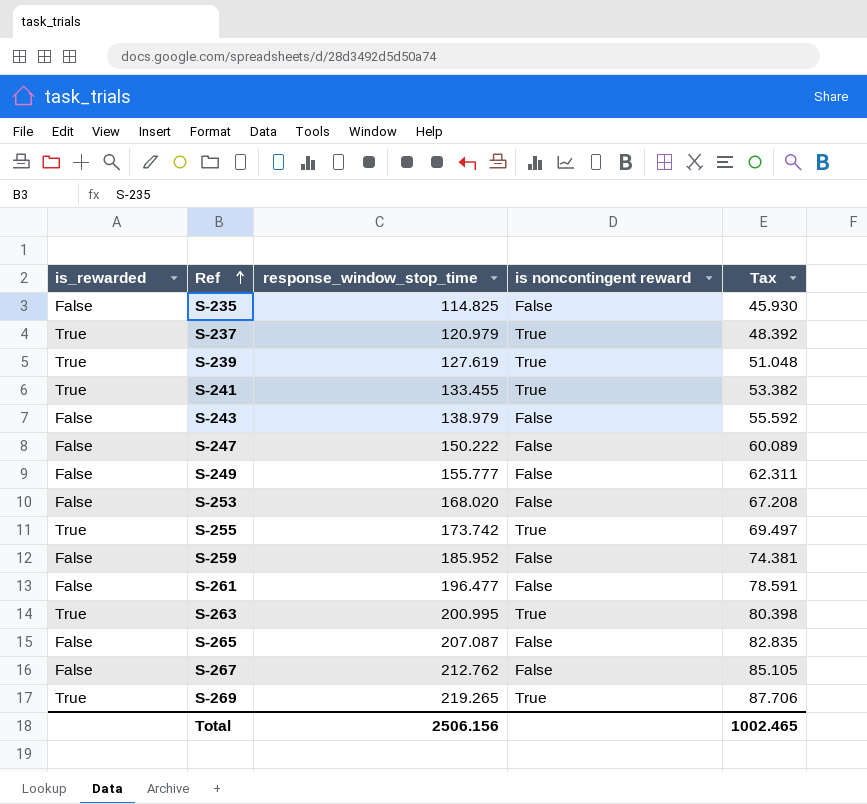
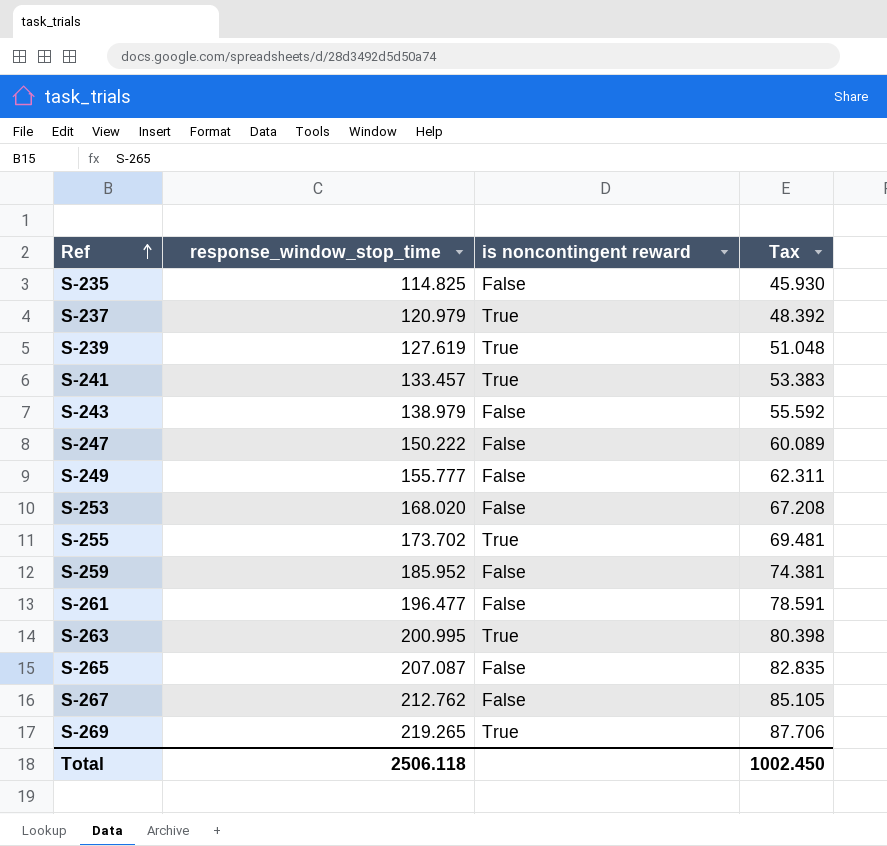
column is_rewarded | position: 1 -> none
S-241 | response_window_stop_time: 133.455 -> 133.457
S-241 | Tax: 53.382 -> 53.383
S-255 | response_window_stop_time: 173.742 -> 173.702
S-255 | Tax: 69.497 -> 69.481
Total | response_window_stop_time: 2506.156 -> 2506.118
Total | Tax: 1002.465 -> 1002.450

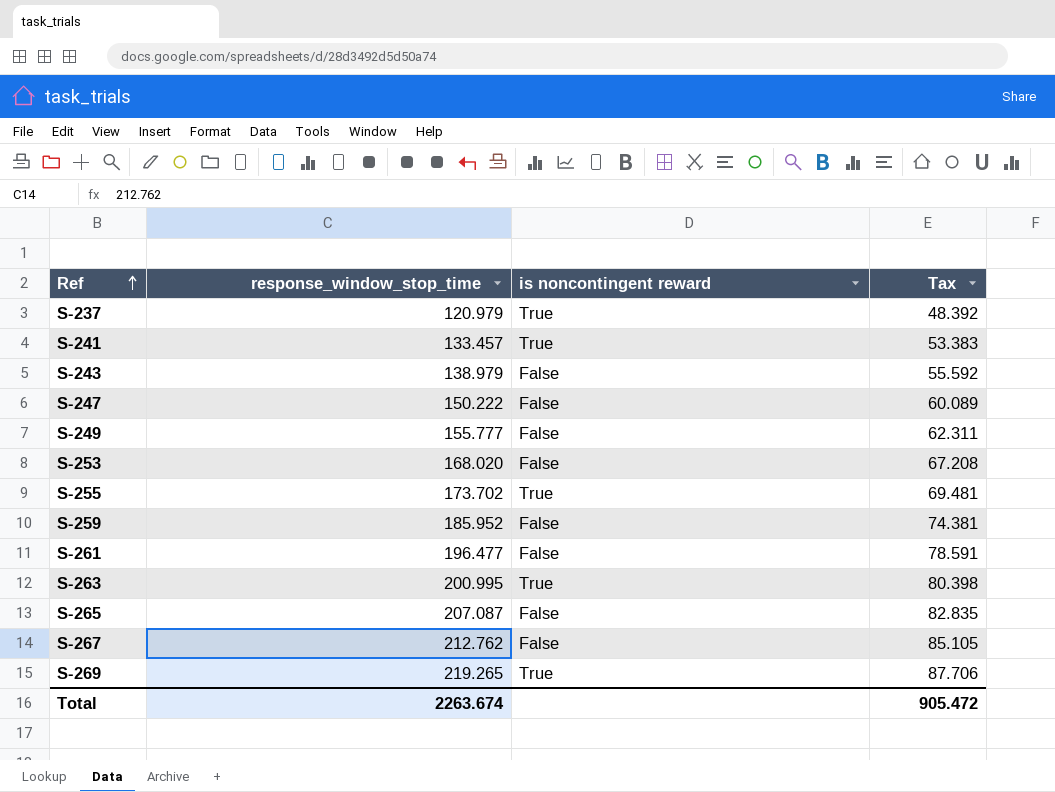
row S-235: 114.825 | False | 45.930 -> none
row S-239: 127.619 | True | 51.048 -> none
Total | response_window_stop_time: 2506.118 -> 2263.674
Total | Tax: 1002.450 -> 905.472

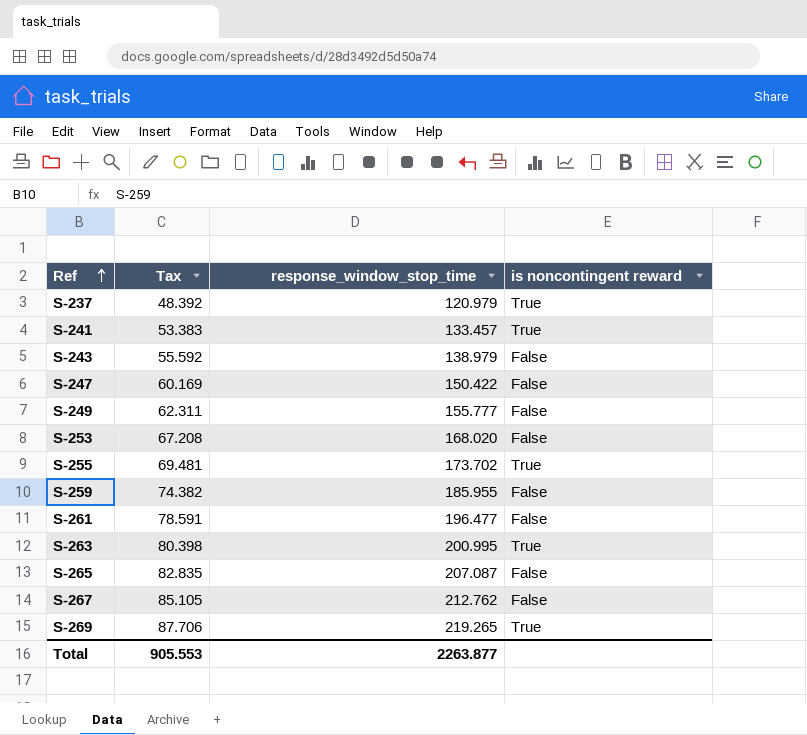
column Tax | position: 4 -> 2
S-247 | Tax: 60.089 -> 60.169
S-247 | response_window_stop_time: 150.222 -> 150.422
S-259 | Tax: 74.381 -> 74.382
S-259 | response_window_stop_time: 185.952 -> 185.955
Total | Tax: 905.472 -> 905.553
Total | response_window_stop_time: 2263.674 -> 2263.877

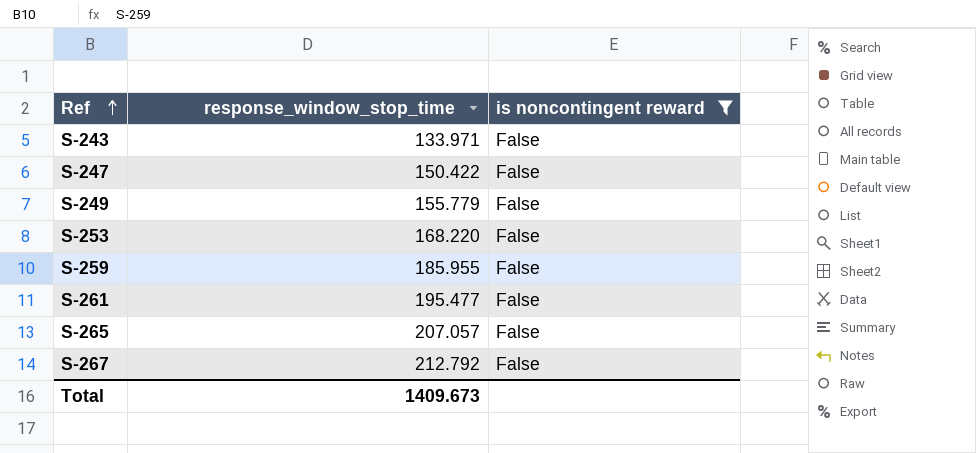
filter: none -> is noncontingent reward = False
column Tax | formula: [response_window_stop_time] * 0.4 -> none
S-243 | response_window_stop_time: 138.979 -> 133.971
S-249 | response_window_stop_time: 155.777 -> 155.779
S-253 | response_window_stop_time: 168.020 -> 168.220
S-261 | response_window_stop_time: 196.477 -> 195.477
S-265 | response_window_stop_time: 207.087 -> 207.057
S-267 | response_window_stop_time: 212.762 -> 212.792
Total | response_window_stop_time: 2263.877 -> 1409.673

